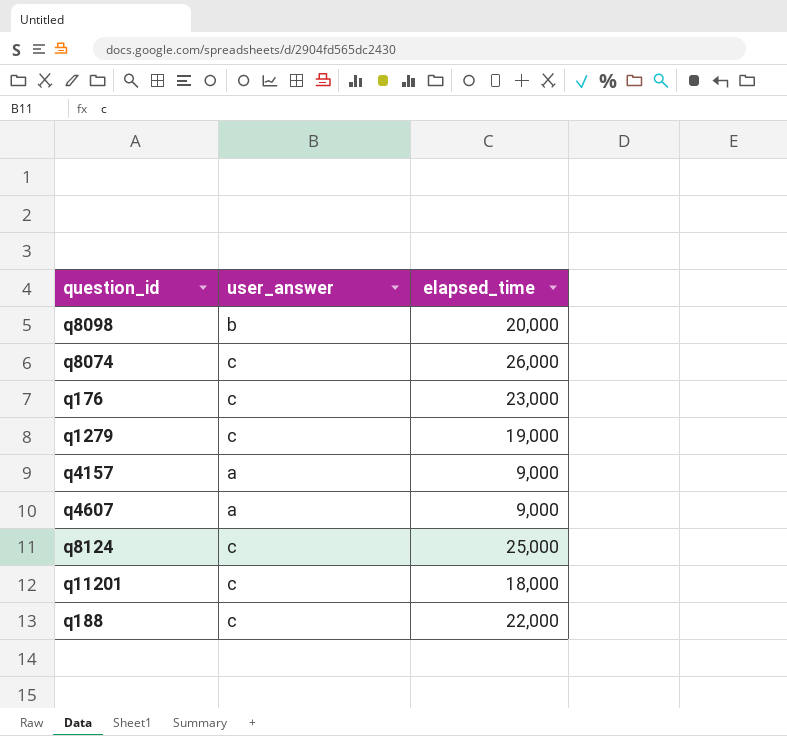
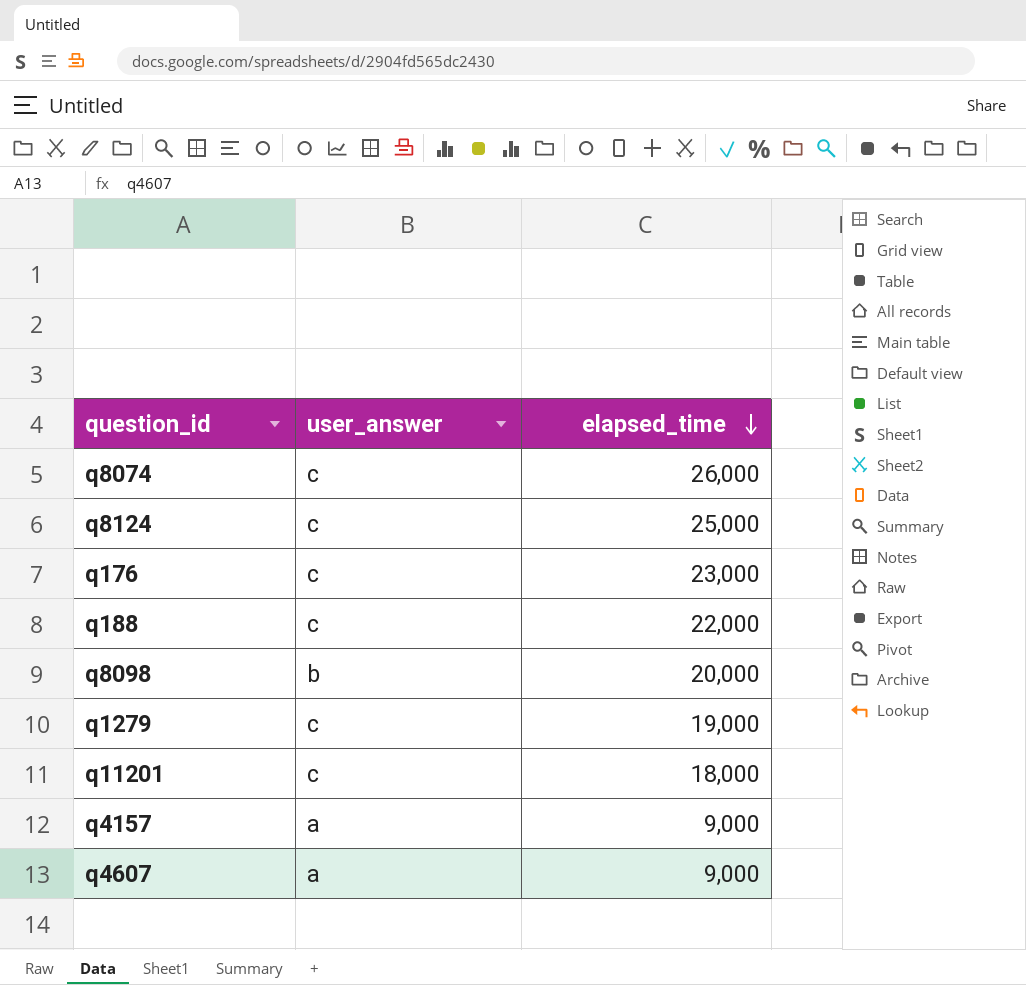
row order: none -> elapsed_time descending

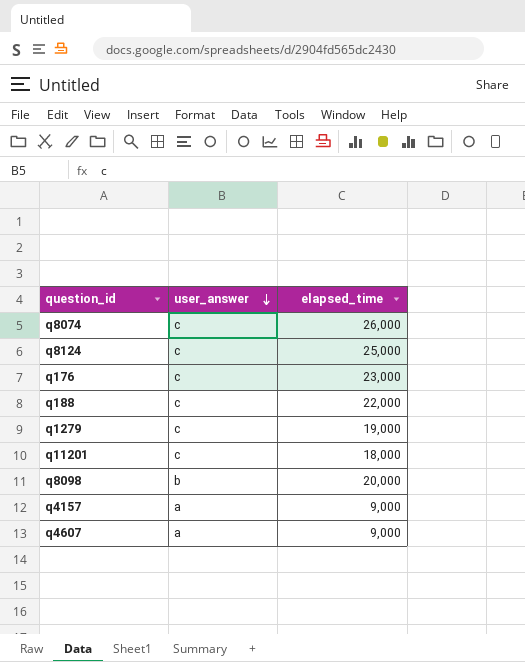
row order: elapsed_time descending -> user_answer descending

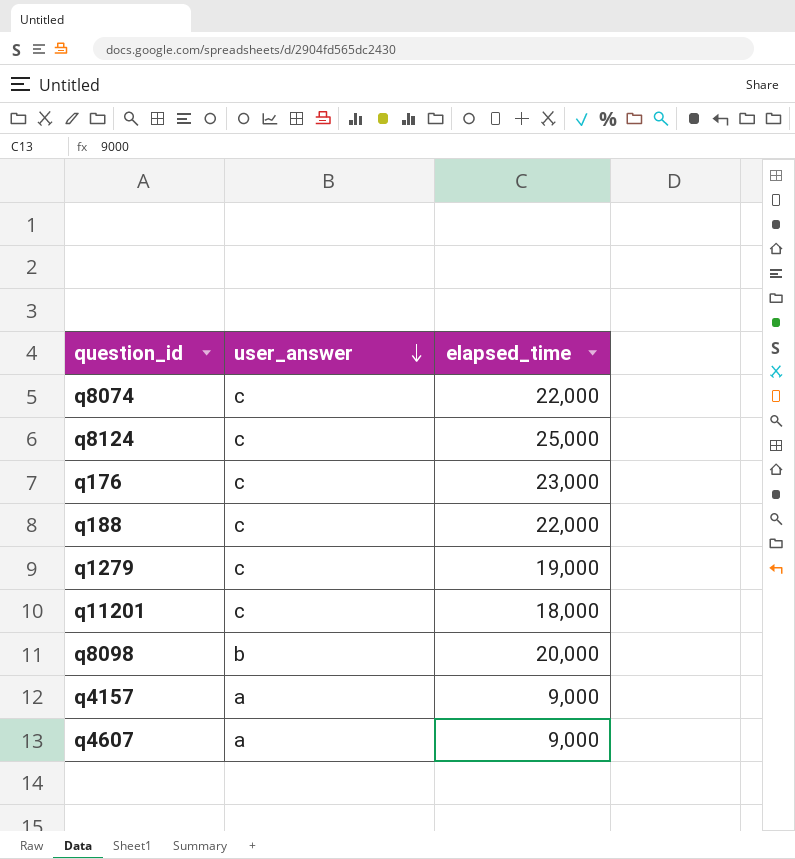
q8074 | elapsed_time: 26,000 -> 22,000

